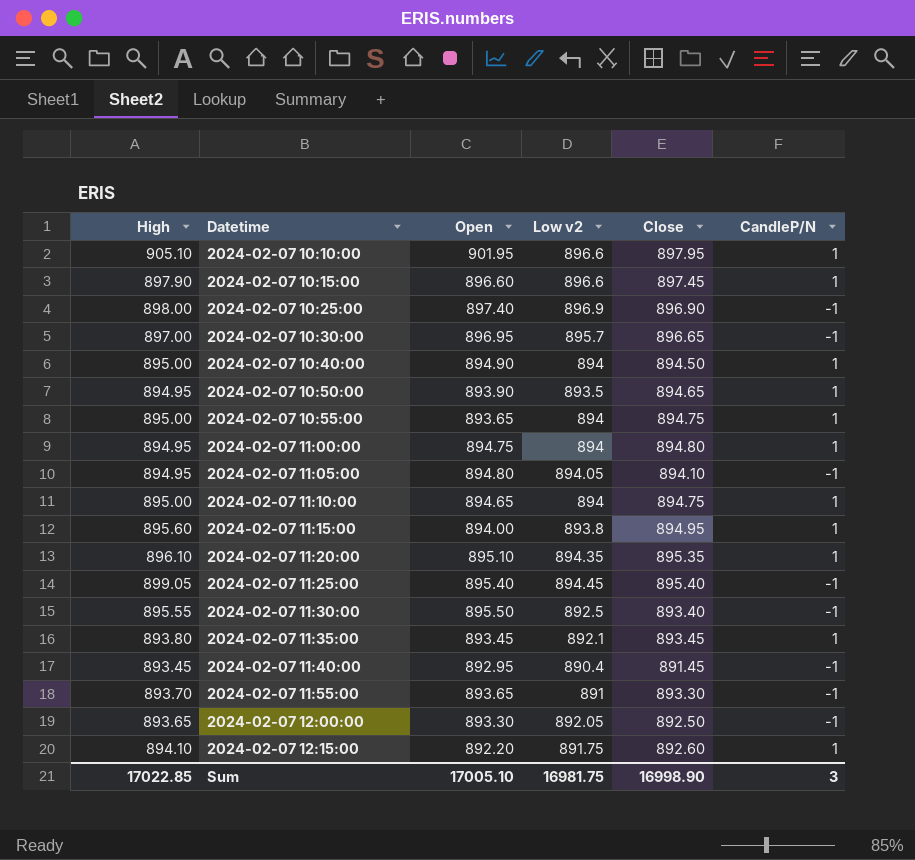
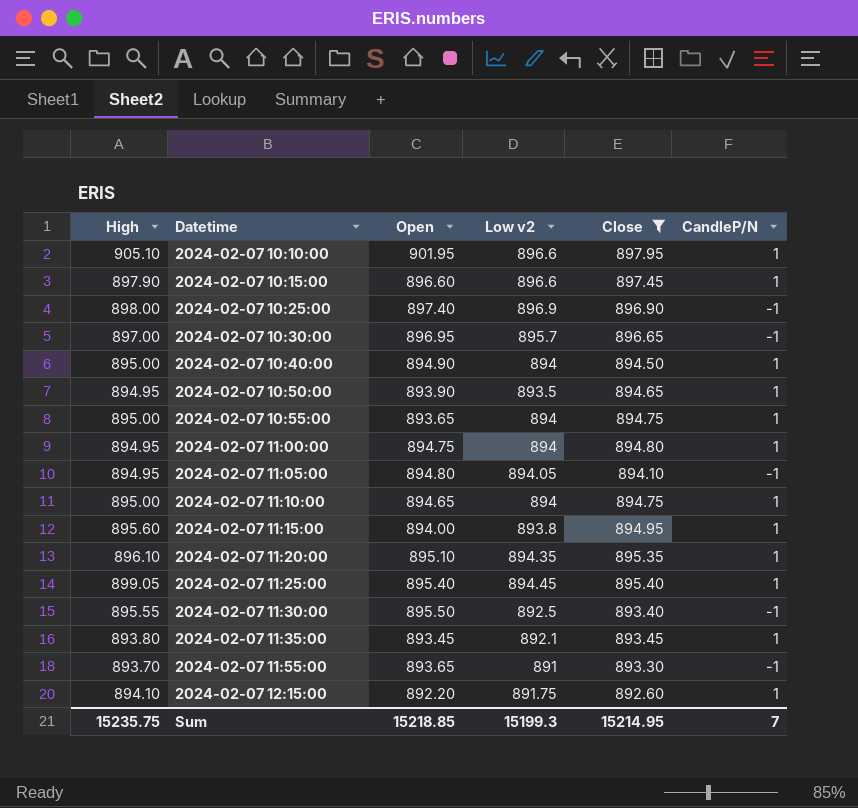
filter: none -> Close >= 892.60
2024-02-07 11:25:00 | CandleP/N: -1 -> 1
Sum | High: 17022.85 -> 15235.75
Sum | Open: 17005.10 -> 15218.85
Sum | Low v2: 16981.75 -> 15199.3
Sum | Close: 16998.90 -> 15214.95
Sum | CandleP/N: 3 -> 7

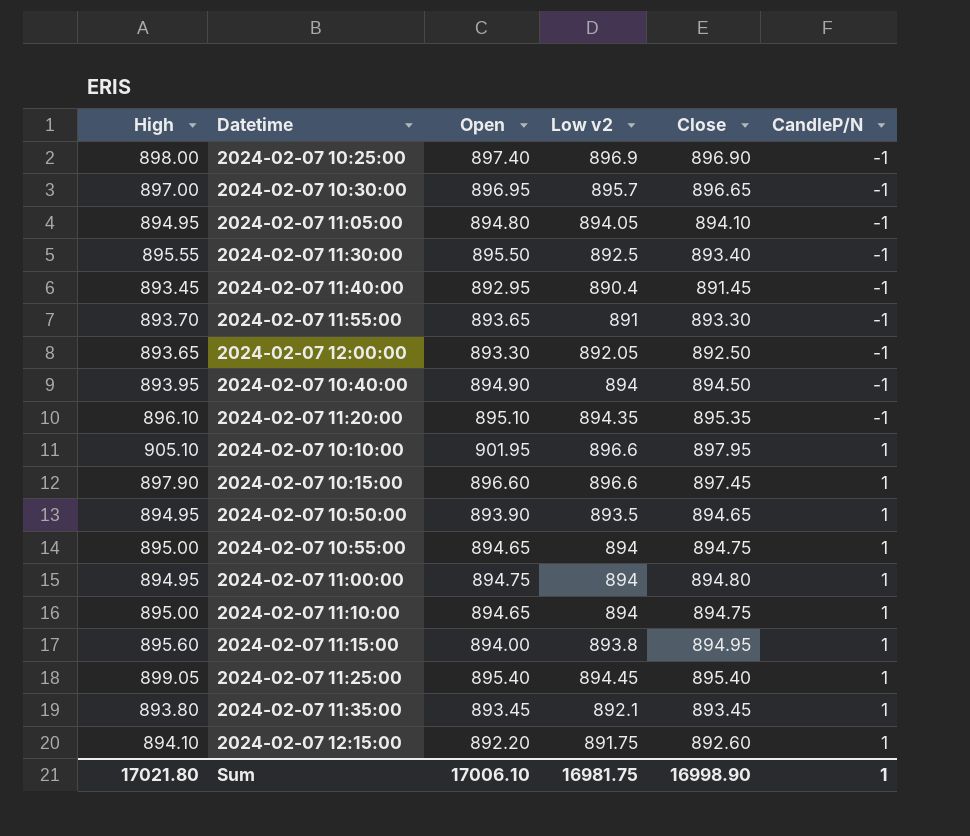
filter: Close >= 892.60 -> none
row order: Datetime ascending -> CandleP/N ascending
2024-02-07 10:40:00 | High: 895.00 -> 893.95
2024-02-07 10:40:00 | CandleP/N: 1 -> -1
2024-02-07 11:20:00 | CandleP/N: 1 -> -1
2024-02-07 10:55:00 | Open: 893.65 -> 894.65
Sum | High: 15235.75 -> 17021.80
Sum | Open: 15218.85 -> 17006.10
Sum | Low v2: 15199.3 -> 16981.75
Sum | Close: 15214.95 -> 16998.90
Sum | CandleP/N: 7 -> 1

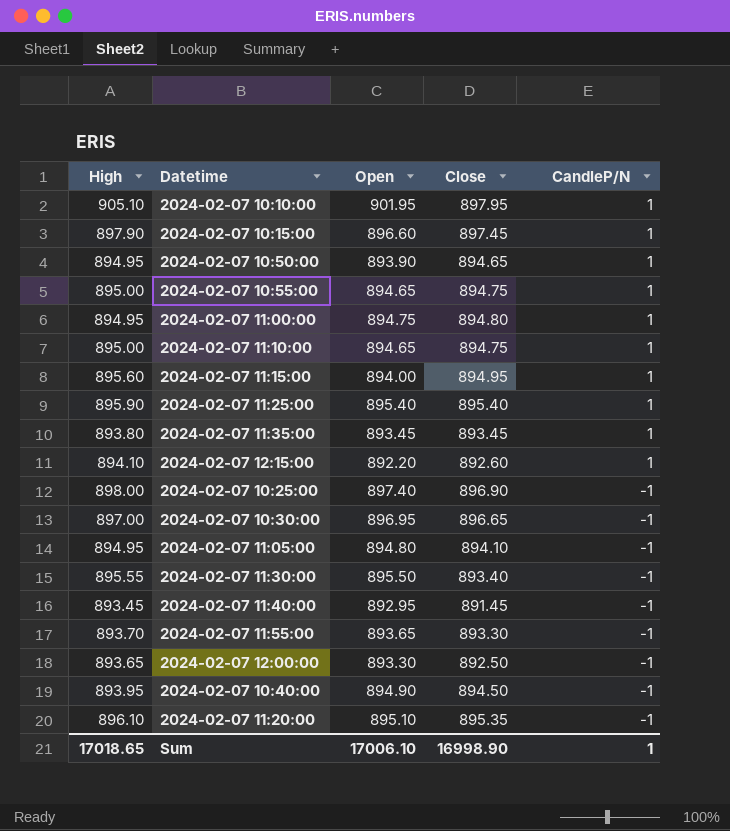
row order: CandleP/N ascending -> CandleP/N descending
column Low v2 | position: 4 -> none
2024-02-07 11:25:00 | High: 899.05 -> 895.90
Sum | High: 17021.80 -> 17018.65

